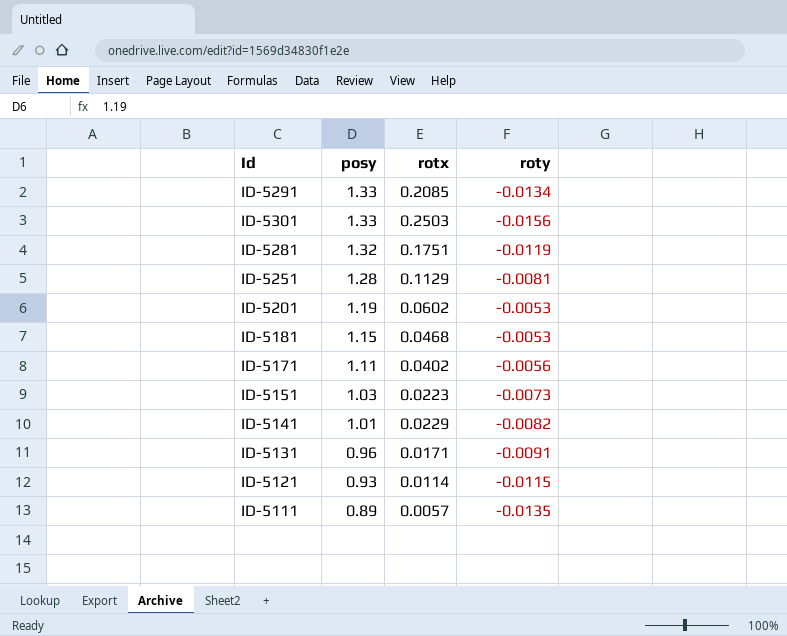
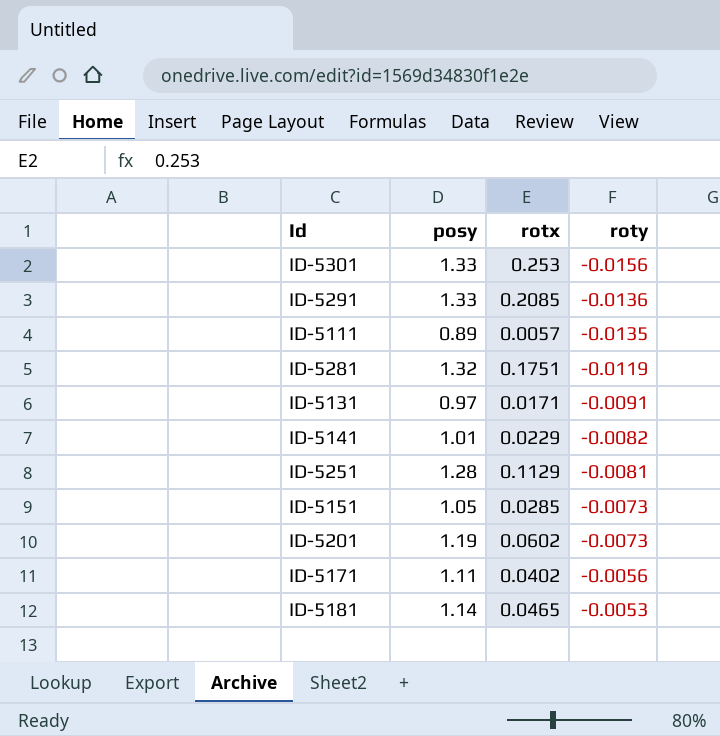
row order: posy descending -> roty ascending
row ID-5121: 0.93 | 0.0114 | -0.0115 -> none
ID-5301 | rotx: 0.2503 -> 0.253
ID-5291 | roty: -0.0134 -> -0.0136
ID-5131 | posy: 0.96 -> 0.97
ID-5151 | posy: 1.03 -> 1.05
ID-5151 | rotx: 0.0223 -> 0.0285
ID-5201 | roty: -0.0053 -> -0.0073
ID-5181 | posy: 1.15 -> 1.14
ID-5181 | rotx: 0.0468 -> 0.0465

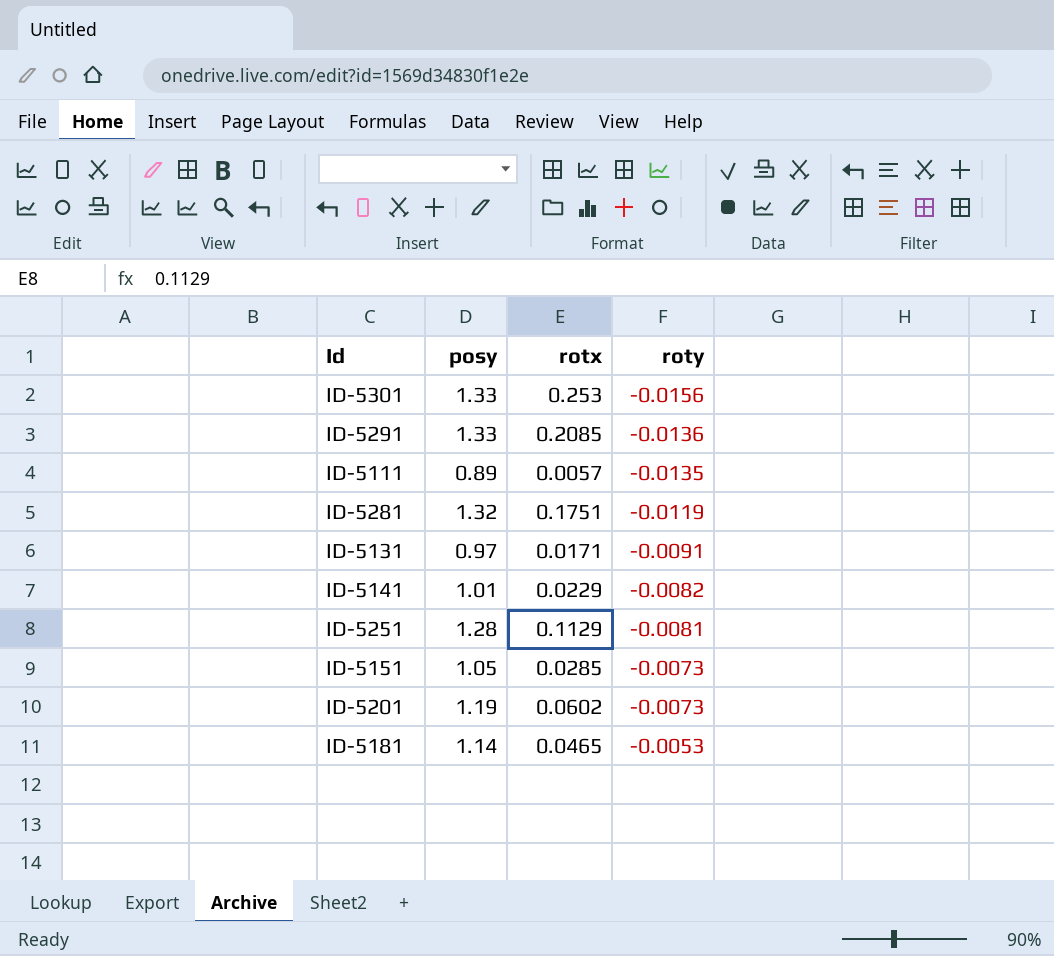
row ID-5171: 1.11 | 0.0402 | -0.0056 -> none

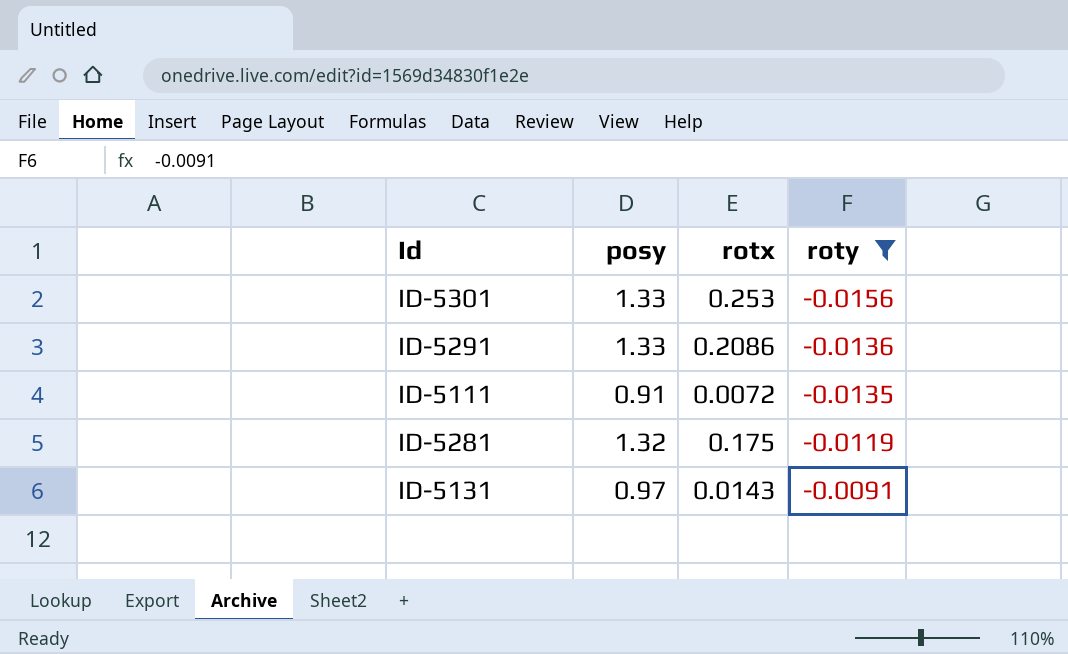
filter: none -> roty <= -0.0091
ID-5291 | rotx: 0.2085 -> 0.2086
ID-5111 | posy: 0.89 -> 0.91
ID-5111 | rotx: 0.0057 -> 0.0072
ID-5281 | rotx: 0.1751 -> 0.175
ID-5131 | rotx: 0.0171 -> 0.0143

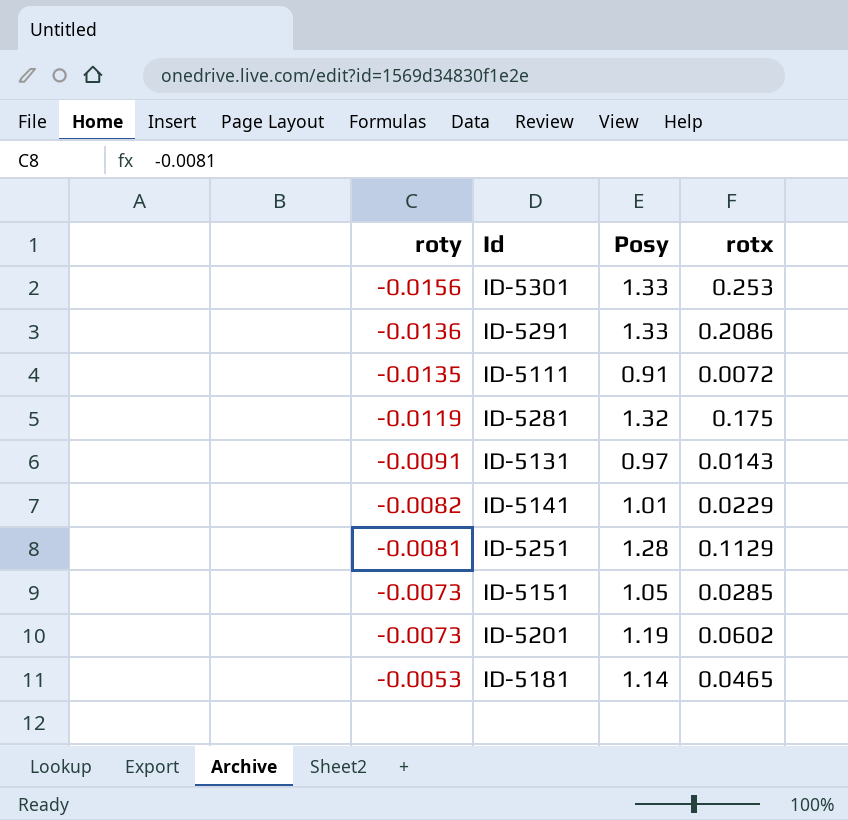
filter: roty <= -0.0091 -> none
column roty | position: 4 -> 1
column name: posy -> Posy

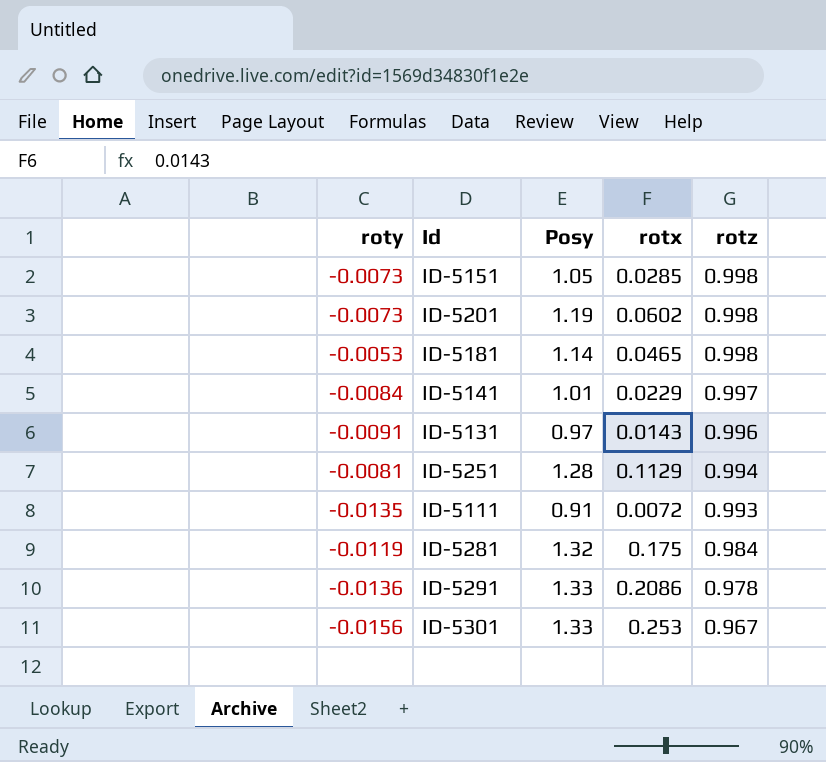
row order: roty ascending -> rotz descending
column rotz | position: none -> 5
ID-5141 | roty: -0.0082 -> -0.0084

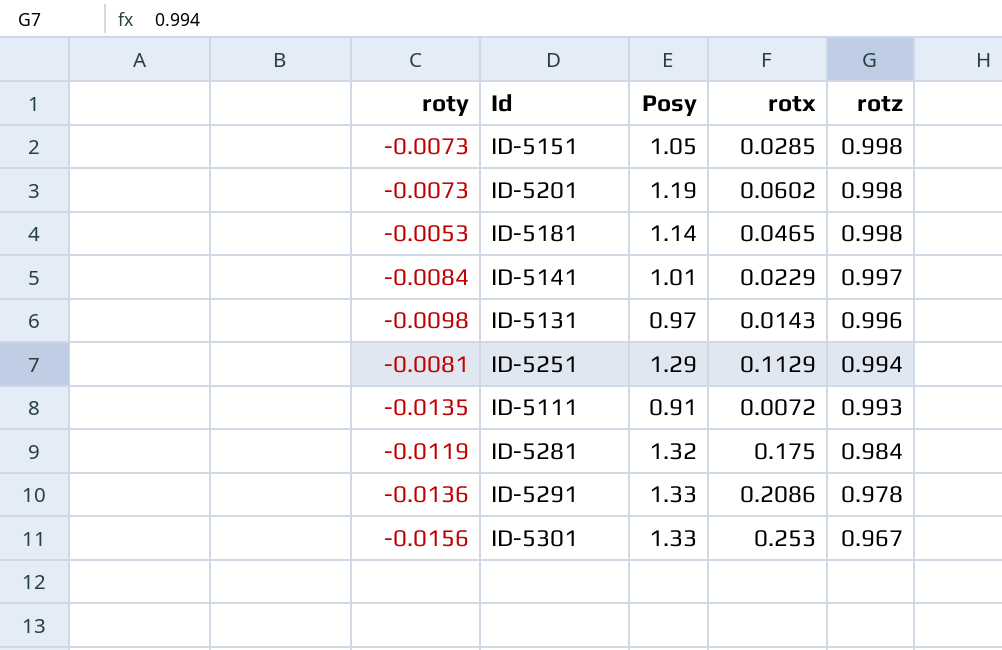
ID-5131 | roty: -0.0091 -> -0.0098
ID-5251 | Posy: 1.28 -> 1.29

